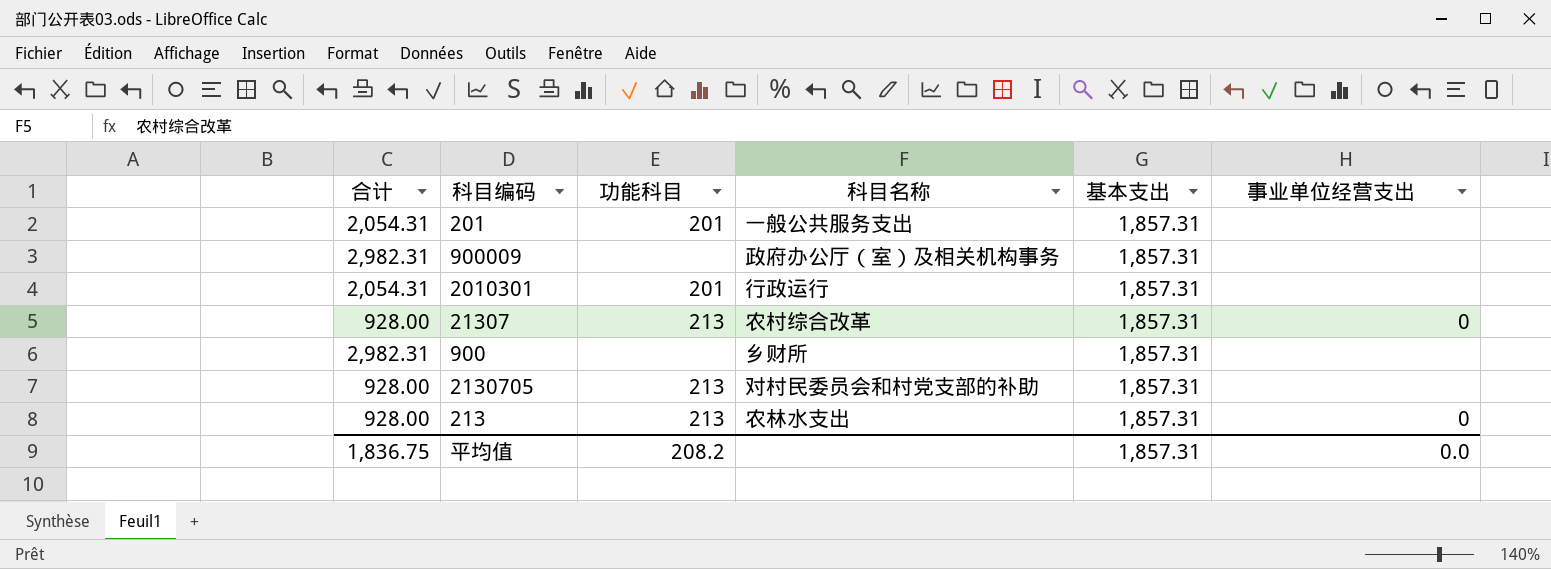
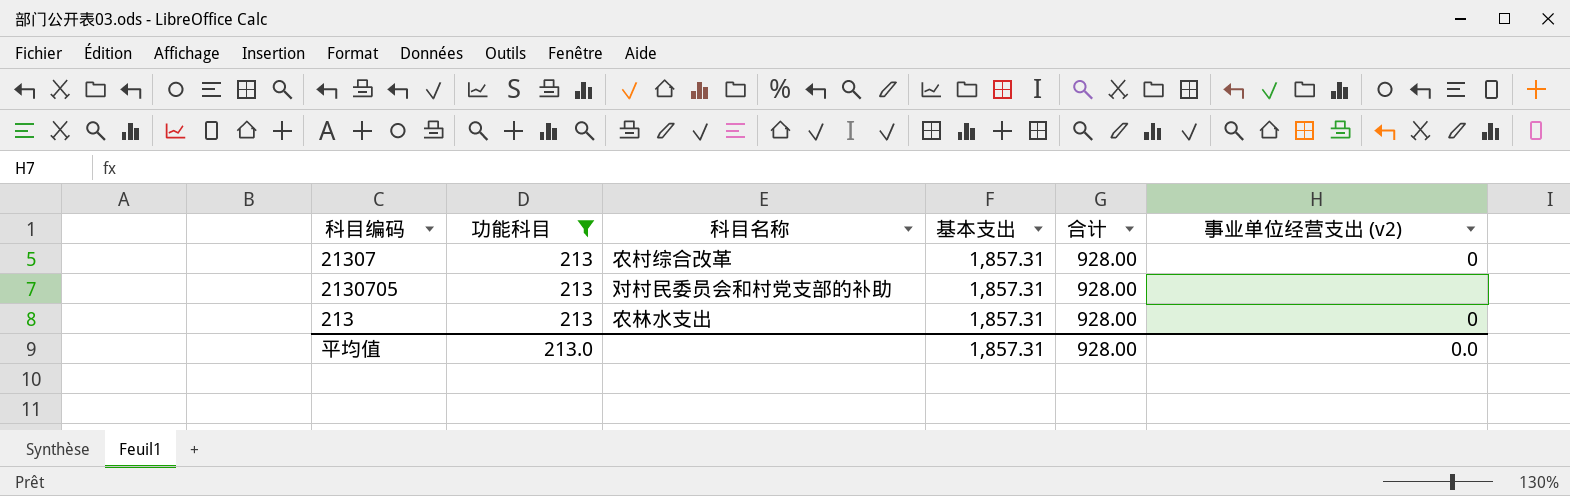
filter: none -> 功能科目 = 213
column 合计 | position: 1 -> 5
column name: 事业单位经营支出 -> 事业单位经营支出 (v2)
平均值 | 功能科目: 208.2 -> 213.0
平均值 | 合计: 1,836.75 -> 928.00

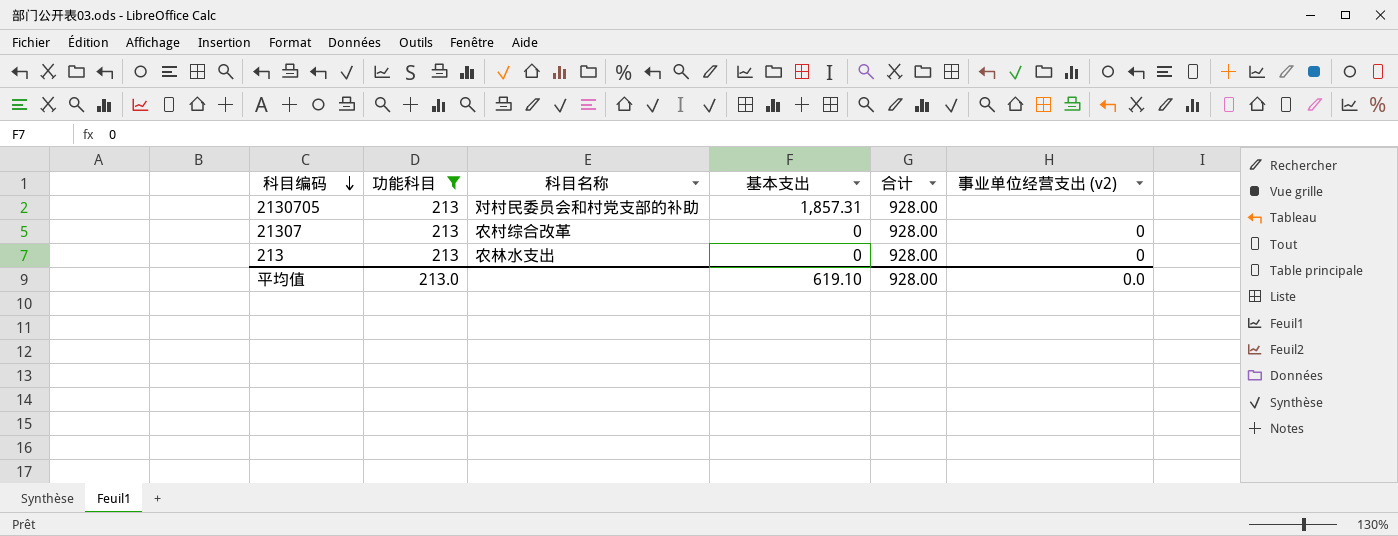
row order: none -> 科目编码 descending
21307 | 基本支出: 1,857.31 -> 0
213 | 基本支出: 1,857.31 -> 0
平均值 | 基本支出: 1,857.31 -> 619.10

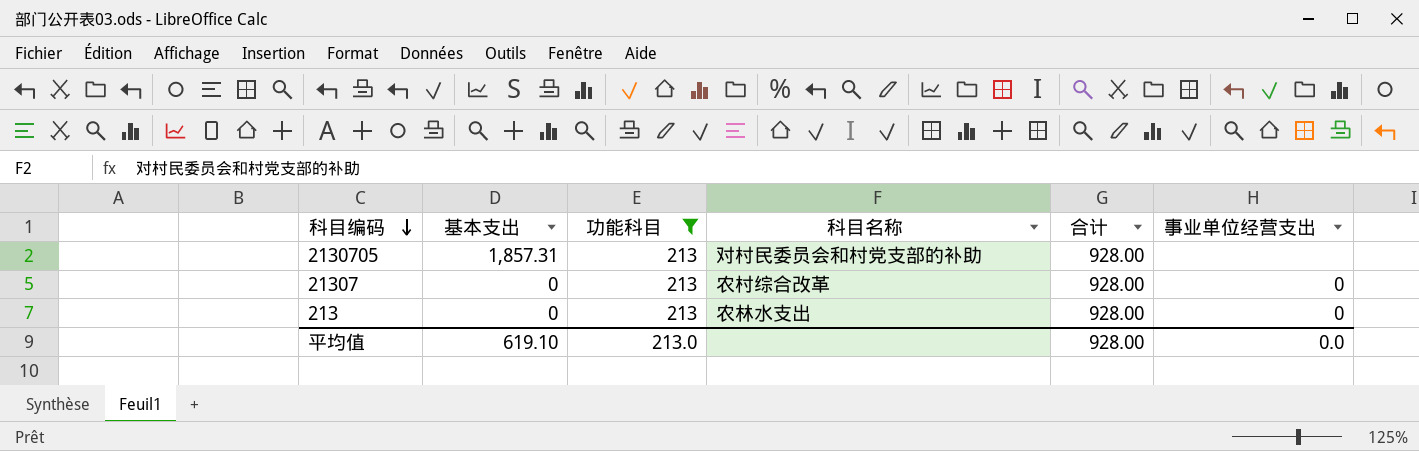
column 基本支出 | position: 4 -> 2
column name: 事业单位经营支出 (v2) -> 事业单位经营支出

